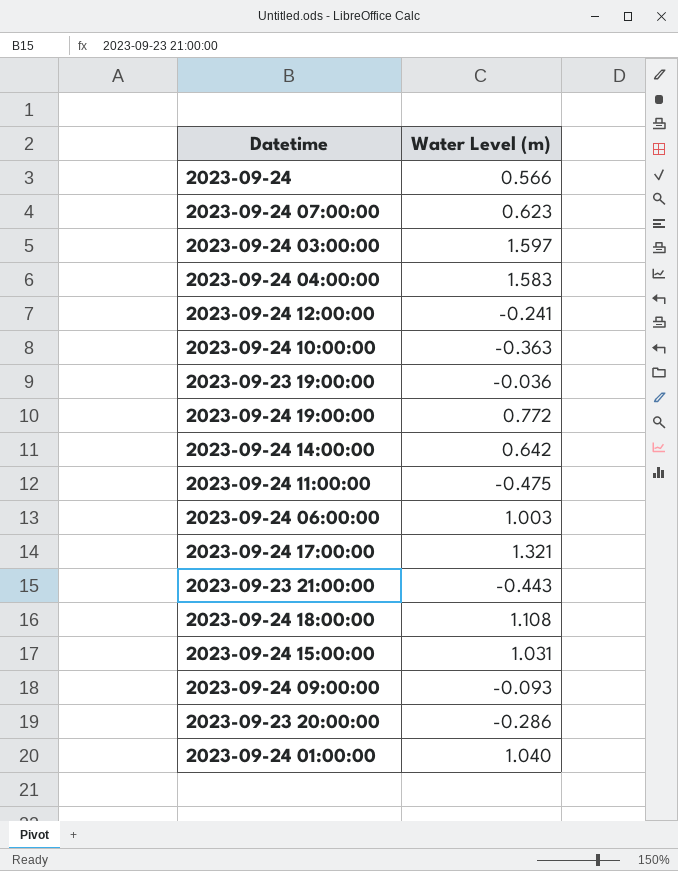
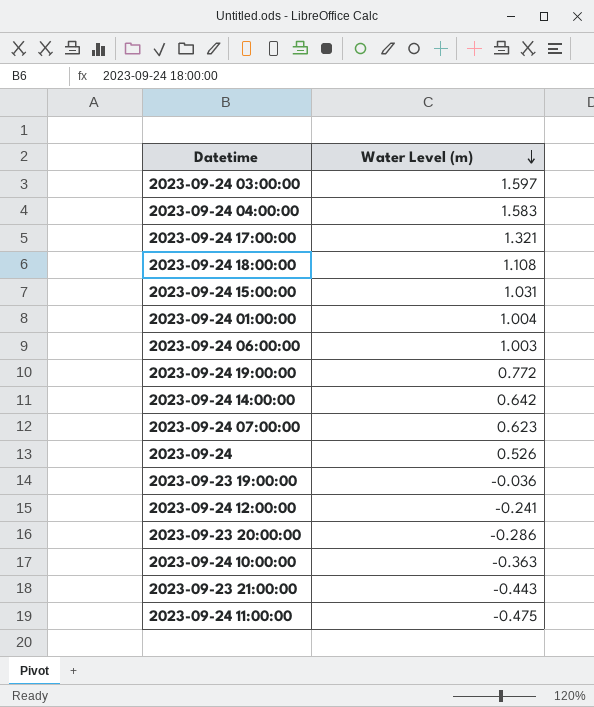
row order: none -> Water Level (m) descending
row 2023-09-24 09:00:00: -0.093 -> none
2023-09-24 01:00:00 | Water Level (m): 1.040 -> 1.004
2023-09-24 | Water Level (m): 0.566 -> 0.526

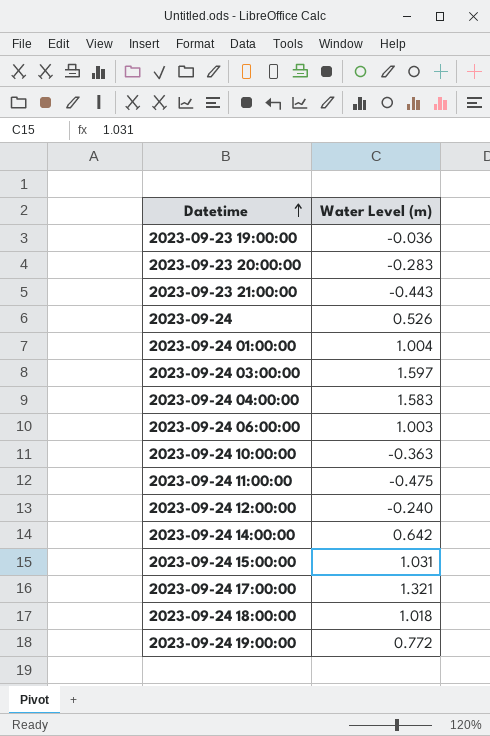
row order: Water Level (m) descending -> Datetime ascending
row 2023-09-24 07:00:00: 0.623 -> none
2023-09-23 20:00:00 | Water Level (m): -0.286 -> -0.283
2023-09-24 12:00:00 | Water Level (m): -0.241 -> -0.240
2023-09-24 18:00:00 | Water Level (m): 1.108 -> 1.018

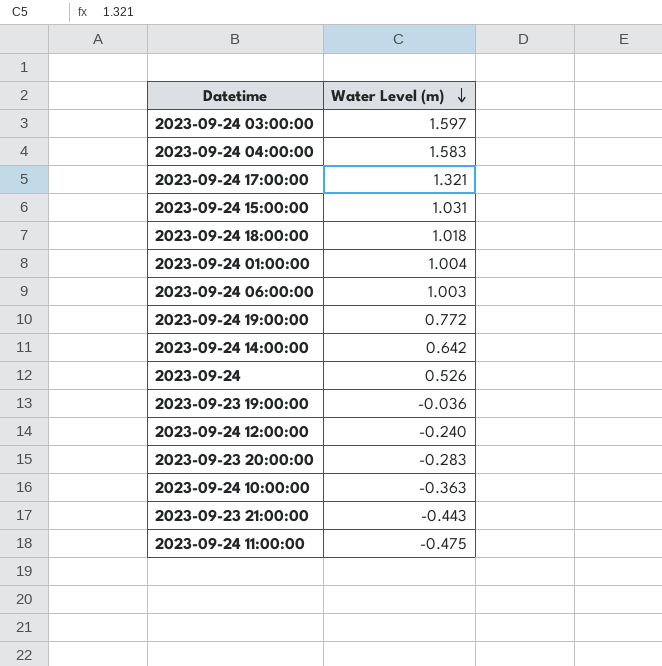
row order: Datetime ascending -> Water Level (m) descending

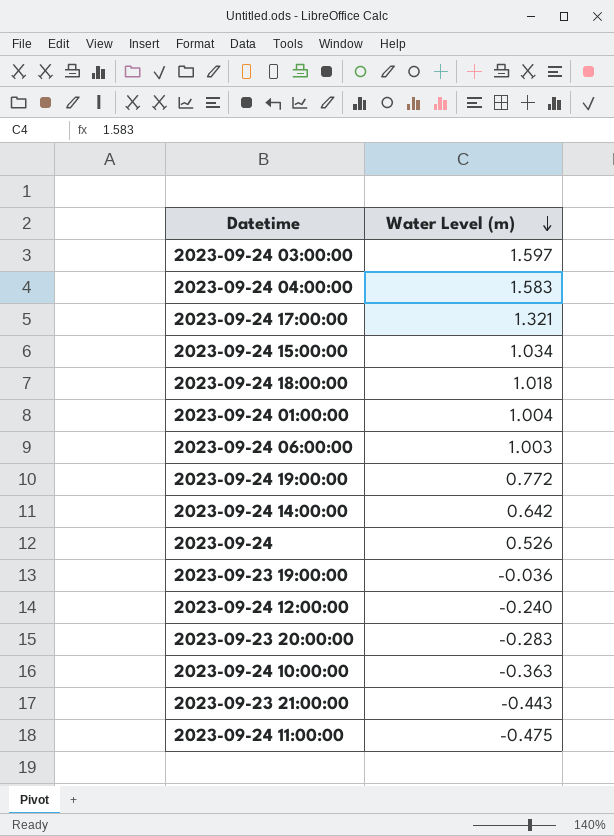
2023-09-24 15:00:00 | Water Level (m): 1.031 -> 1.034

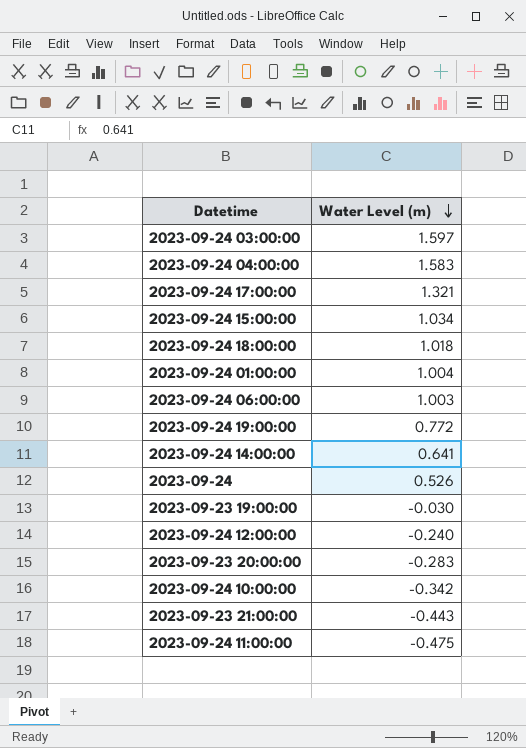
2023-09-24 14:00:00 | Water Level (m): 0.642 -> 0.641
2023-09-23 19:00:00 | Water Level (m): -0.036 -> -0.030
2023-09-24 10:00:00 | Water Level (m): -0.363 -> -0.342

